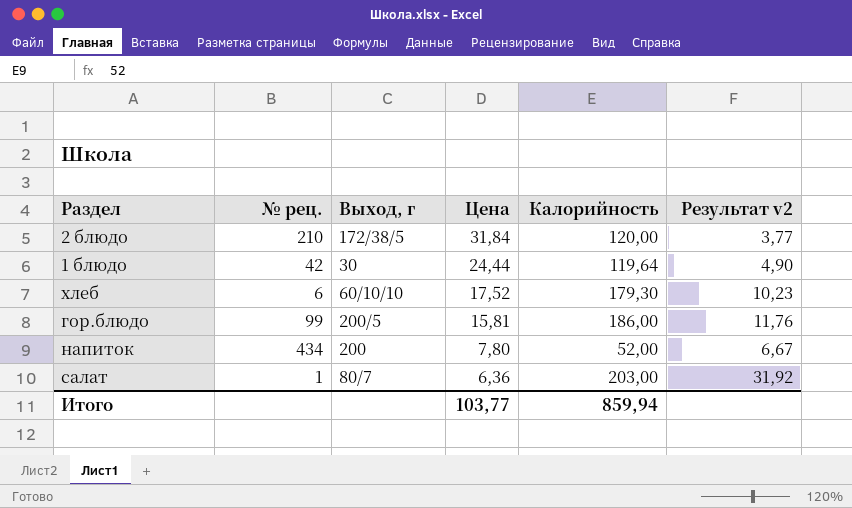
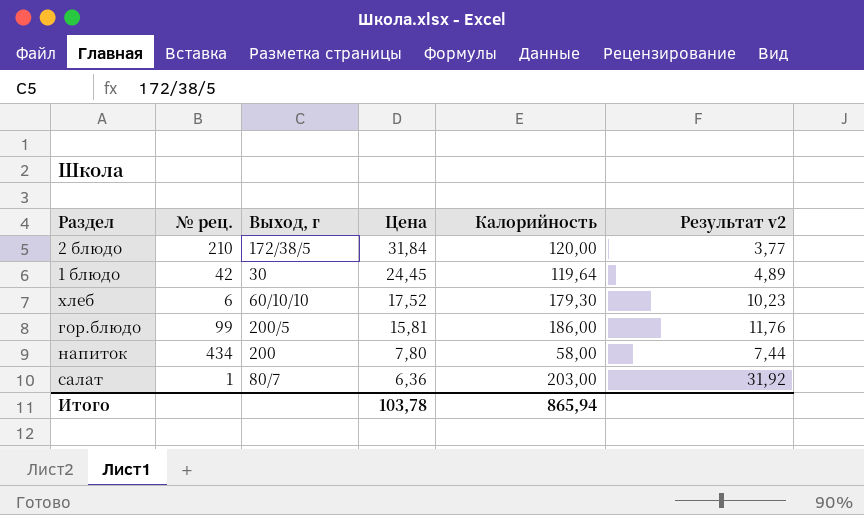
1 блюдо | Цена: 24,44 -> 24,45
1 блюдо | Результат v2: 4,90 -> 4,89
напиток | Калорийность: 52,00 -> 58,00
напиток | Результат v2: 6,67 -> 7,44
Итого | Цена: 103,77 -> 103,78
Итого | Калорийность: 859,94 -> 865,94

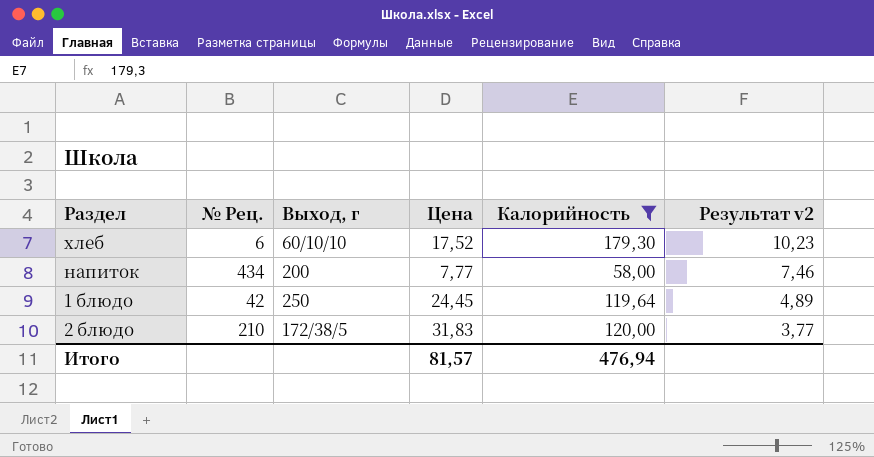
filter: none -> Калорийность <= 179,30
row order: Цена descending -> Результат v2 descending
column name: № рец. -> № Рец.
напиток | Цена: 7,80 -> 7,77
напиток | Результат v2: 7,44 -> 7,46
1 блюдо | Выход, г: 30 -> 250
2 блюдо | Цена: 31,84 -> 31,83
Итого | Цена: 103,78 -> 81,57
Итого | Калорийность: 865,94 -> 476,94

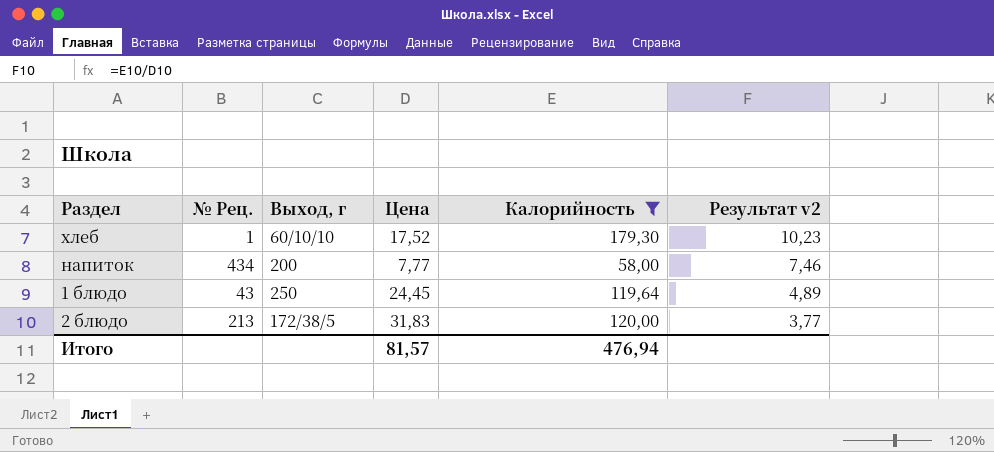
хлеб | № Рец.: 6 -> 1
1 блюдо | № Рец.: 42 -> 43
2 блюдо | № Рец.: 210 -> 213

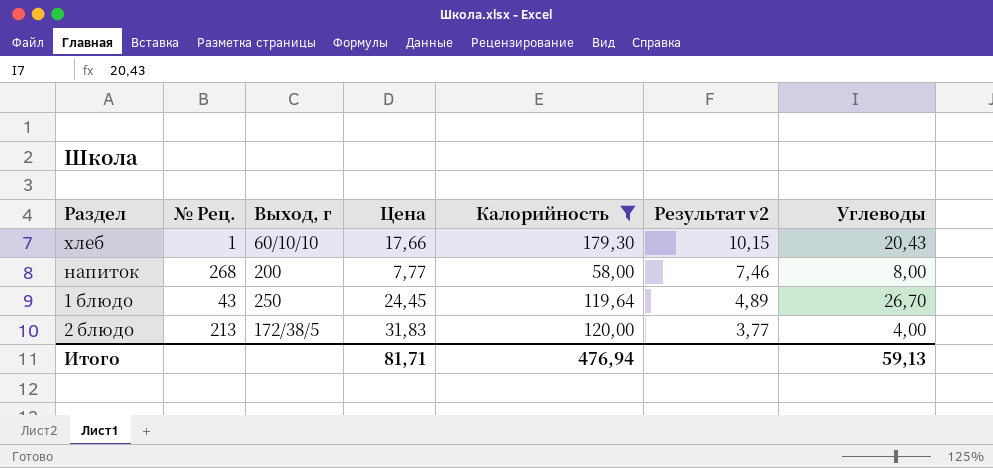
column Углеводы | position: none -> 7
хлеб | Цена: 17,52 -> 17,66
хлеб | Результат v2: 10,23 -> 10,15
напиток | № Рец.: 434 -> 268
Итого | Цена: 81,57 -> 81,71

